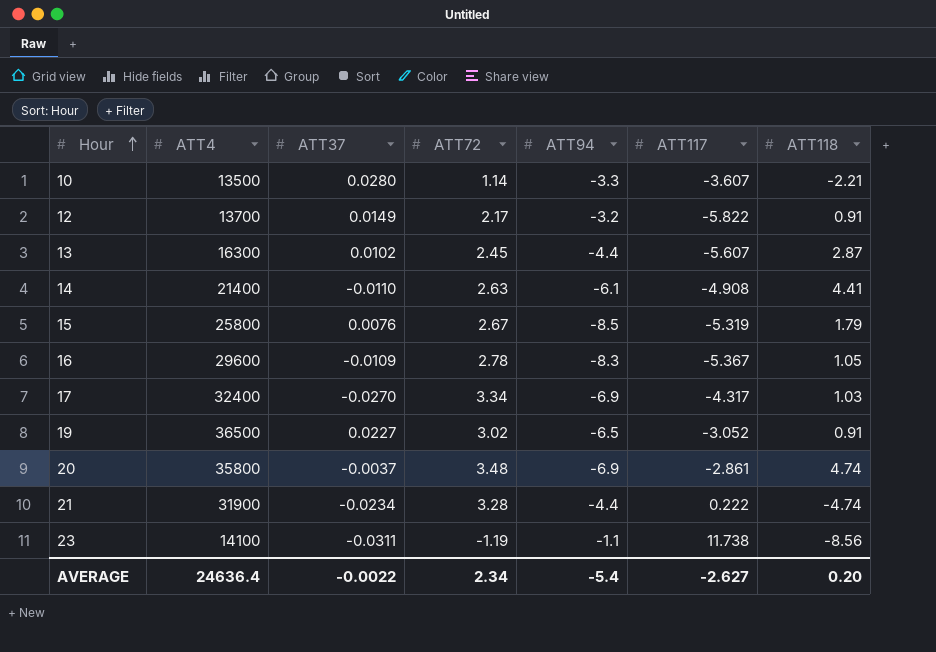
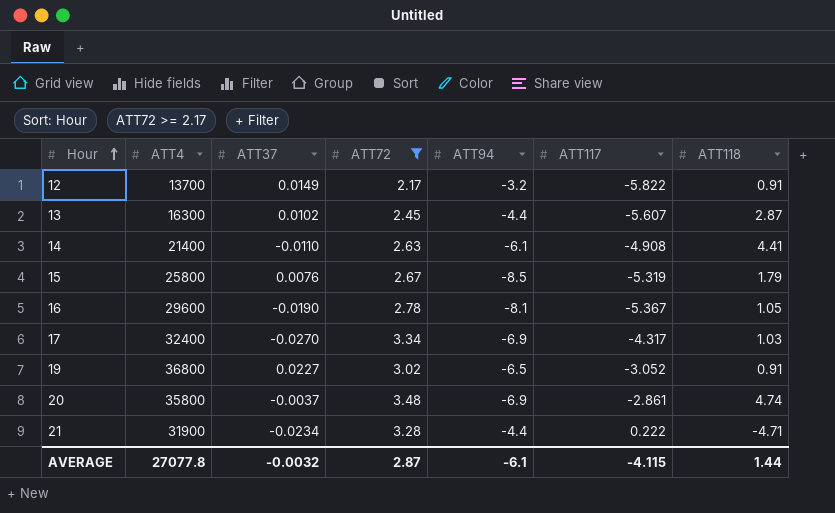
filter: none -> ATT72 >= 2.17
16 | ATT37: -0.0109 -> -0.0190
16 | ATT94: -8.3 -> -8.1
19 | ATT4: 36500 -> 36800
21 | ATT118: -4.74 -> -4.71
AVERAGE | ATT4: 24636.4 -> 27077.8
AVERAGE | ATT37: -0.0022 -> -0.0032
AVERAGE | ATT72: 2.34 -> 2.87
AVERAGE | ATT94: -5.4 -> -6.1
AVERAGE | ATT117: -2.627 -> -4.115
AVERAGE | ATT118: 0.20 -> 1.44

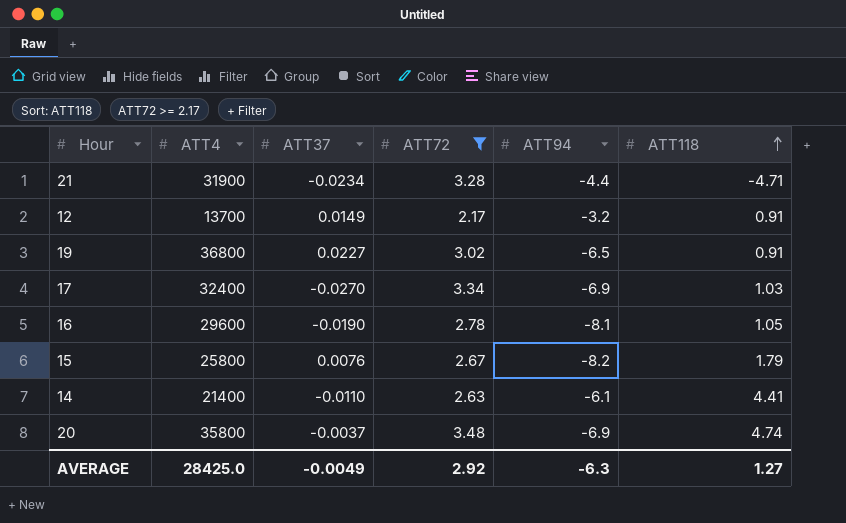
row order: Hour ascending -> ATT118 ascending
column ATT117 | position: 6 -> none
row 13: 16300 | 0.0102 | 2.45 | -4.4 | -5.607 | 2.87 -> none
15 | ATT94: -8.5 -> -8.2
AVERAGE | ATT4: 27077.8 -> 28425.0
AVERAGE | ATT37: -0.0032 -> -0.0049
AVERAGE | ATT72: 2.87 -> 2.92
AVERAGE | ATT94: -6.1 -> -6.3
AVERAGE | ATT118: 1.44 -> 1.27

